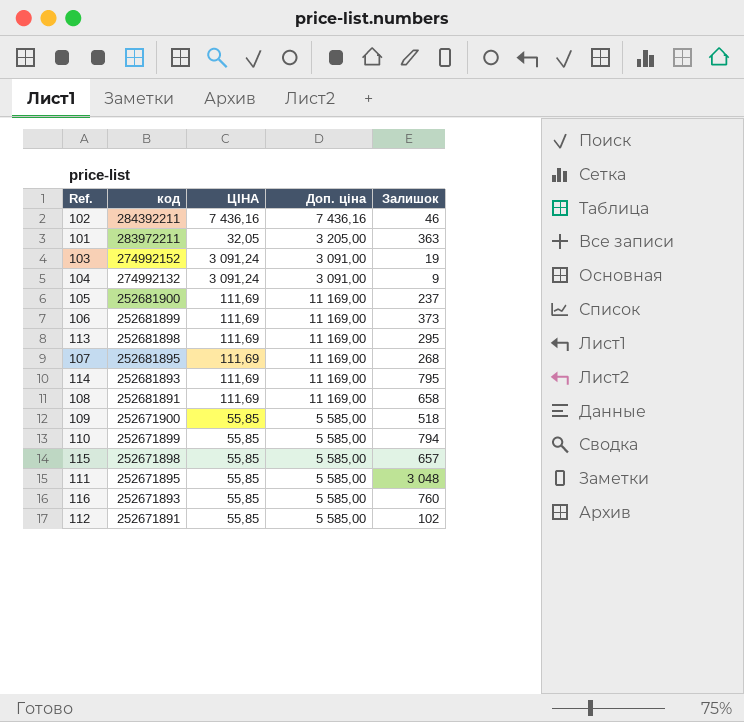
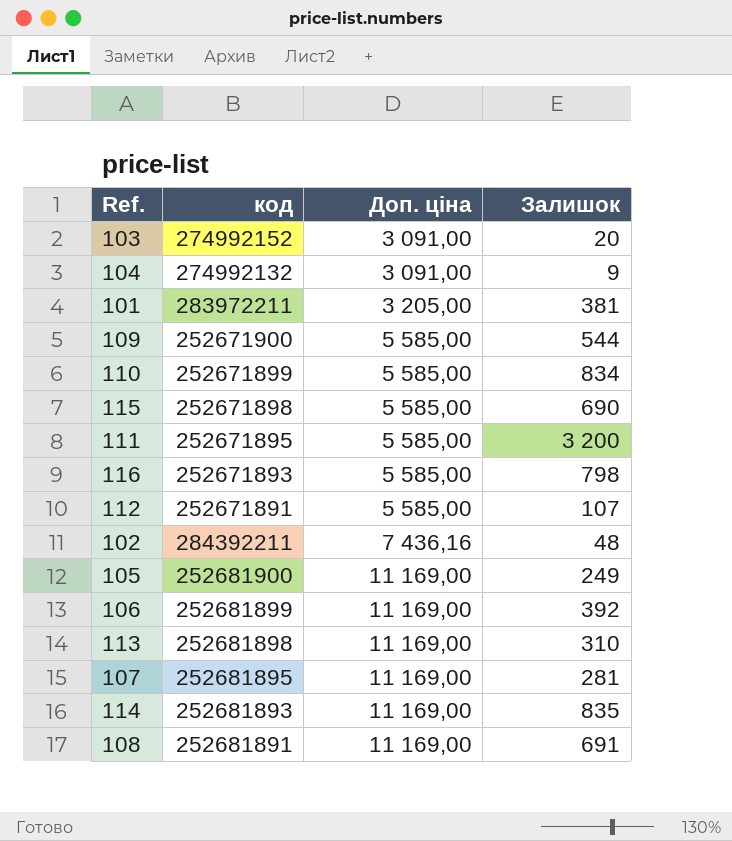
row order: код descending -> Доп. ціна ascending
column ЦІНА | position: 3 -> none
103 | Залишок: 19 -> 20
101 | Залишок: 363 -> 381
109 | Залишок: 518 -> 544
110 | Залишок: 794 -> 834
115 | Залишок: 657 -> 690
111 | Залишок: 3 048 -> 3 200
116 | Залишок: 760 -> 798
112 | Залишок: 102 -> 107
102 | Залишок: 46 -> 48
105 | Залишок: 237 -> 249
106 | Залишок: 373 -> 392
113 | Залишок: 295 -> 310
107 | Залишок: 268 -> 281
114 | Залишок: 795 -> 835
108 | Залишок: 658 -> 691

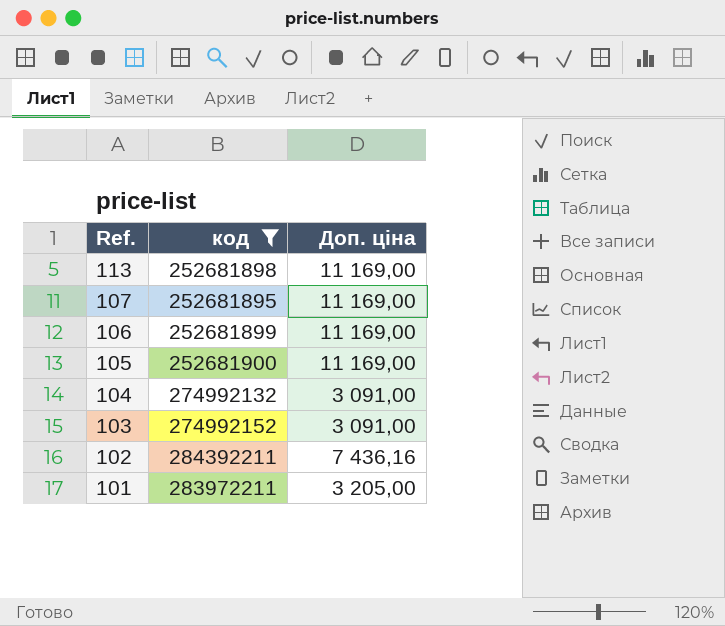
filter: none -> код >= 252681895
row order: Доп. ціна ascending -> Ref. descending
column Залишок | position: 4 -> none

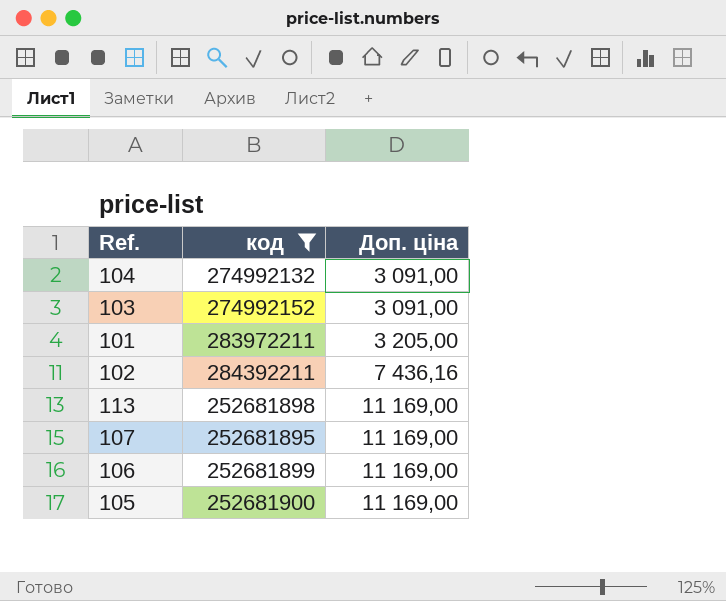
row order: Ref. descending -> Доп. ціна ascending

